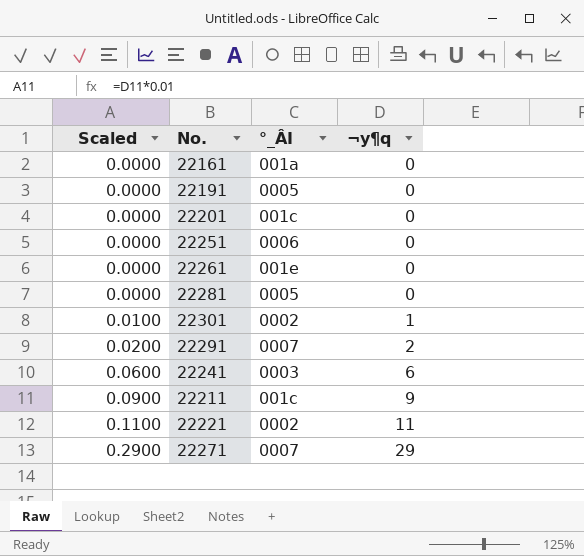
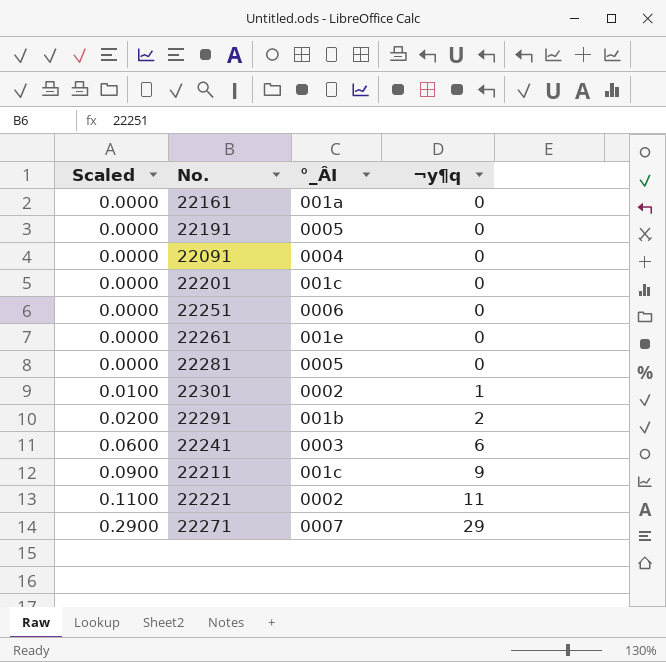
row 22091: none -> 0.0000 | 0004 | 0
22291 | °_ÂI: 0007 -> 001b

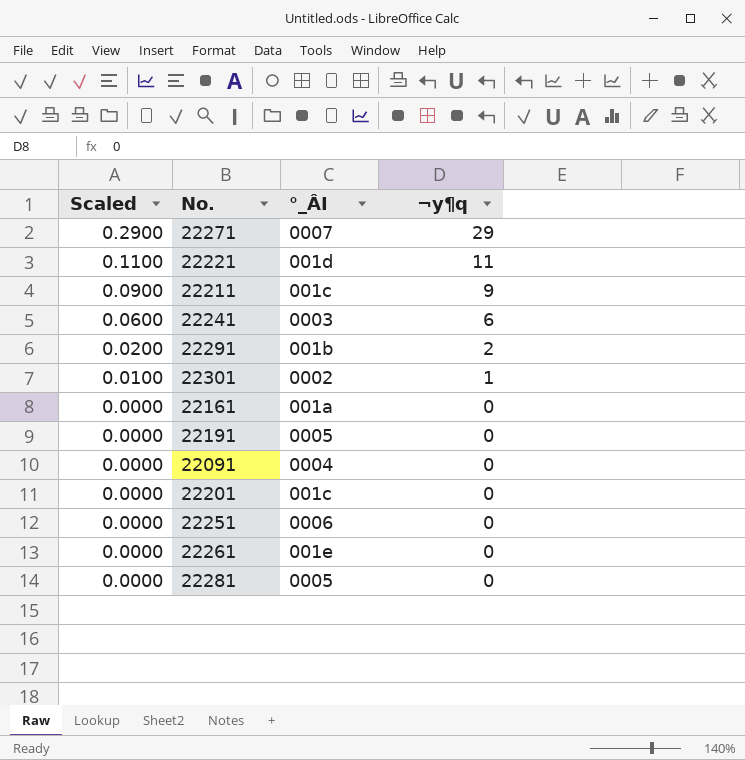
row order: Scaled ascending -> Scaled descending
22221 | °_ÂI: 0002 -> 001d

